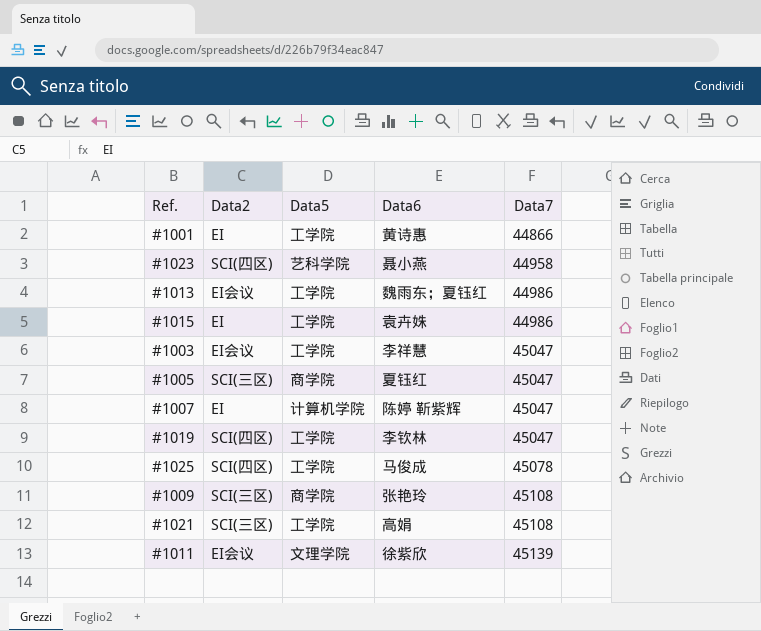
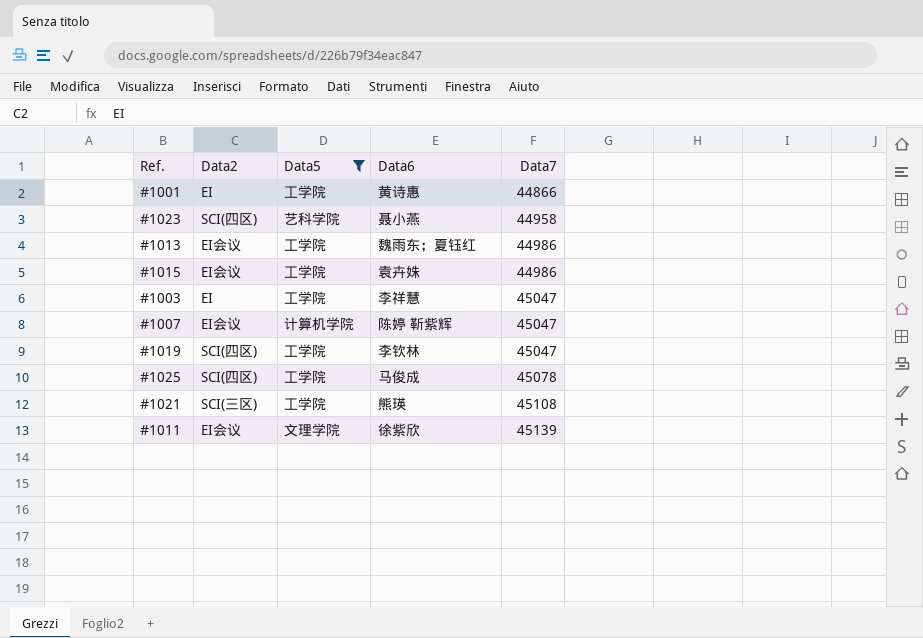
filter: none -> Data5 != 商学院
#1015 | Data2: EI -> EI会议
#1003 | Data2: EI会议 -> EI
#1007 | Data2: EI -> EI会议
#1021 | Data6: 高娟 -> 熊瑛

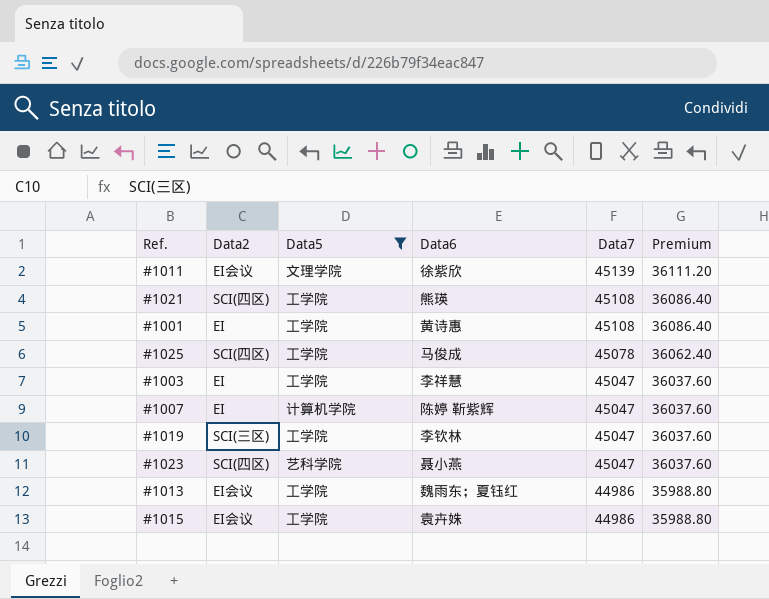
row order: Data7 ascending -> Data7 descending
column Premium | formula: none -> [Data7] * 0.8
#1021 | Data2: SCI(三区) -> SCI(四区)
#1001 | Data7: 44866 -> 45108
#1007 | Data2: EI会议 -> EI
#1019 | Data2: SCI(四区) -> SCI(三区)
#1023 | Data7: 44958 -> 45047

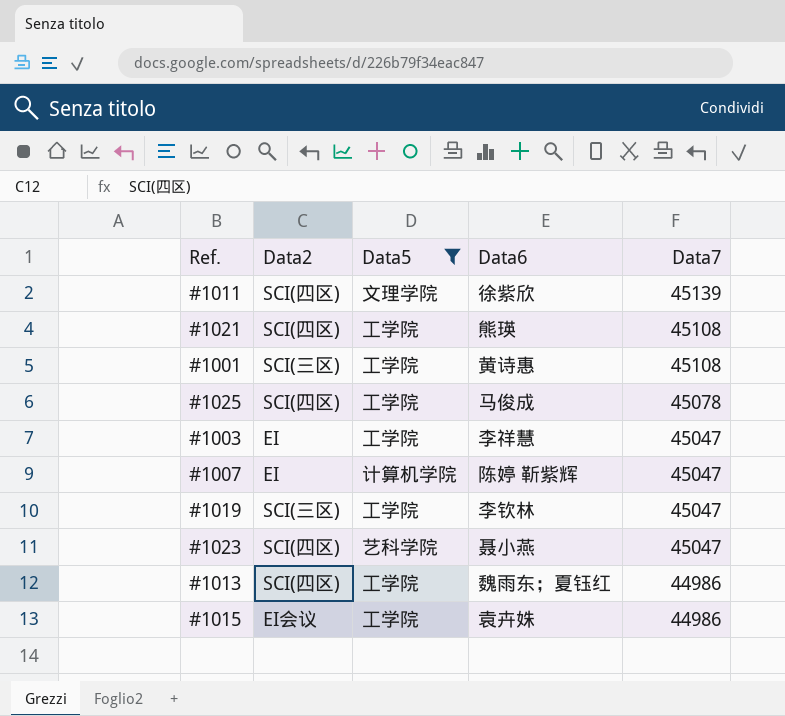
column Premium | formula: [Data7] * 0.8 -> none
#1011 | Data2: EI会议 -> SCI(四区)
#1001 | Data2: EI -> SCI(三区)
#1013 | Data2: EI会议 -> SCI(四区)

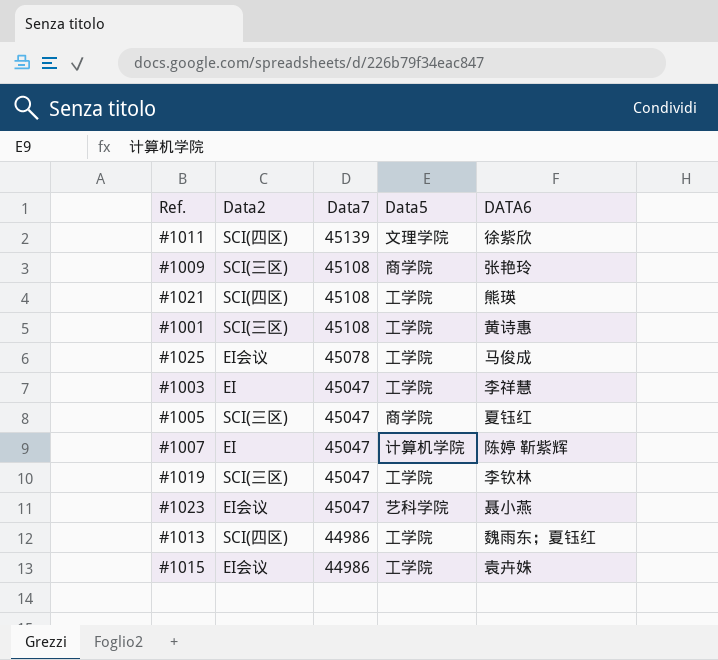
filter: Data5 != 商学院 -> none
column Data7 | position: 5 -> 3
column name: Data6 -> DATA6
#1025 | Data2: SCI(四区) -> EI会议
#1023 | Data2: SCI(四区) -> EI会议

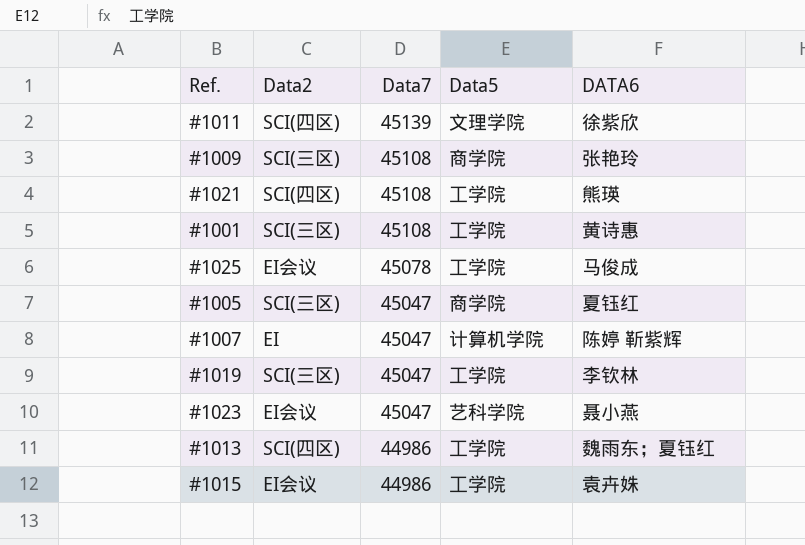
row #1003: EI | 45047 | 工学院 | 李祥慧 -> none

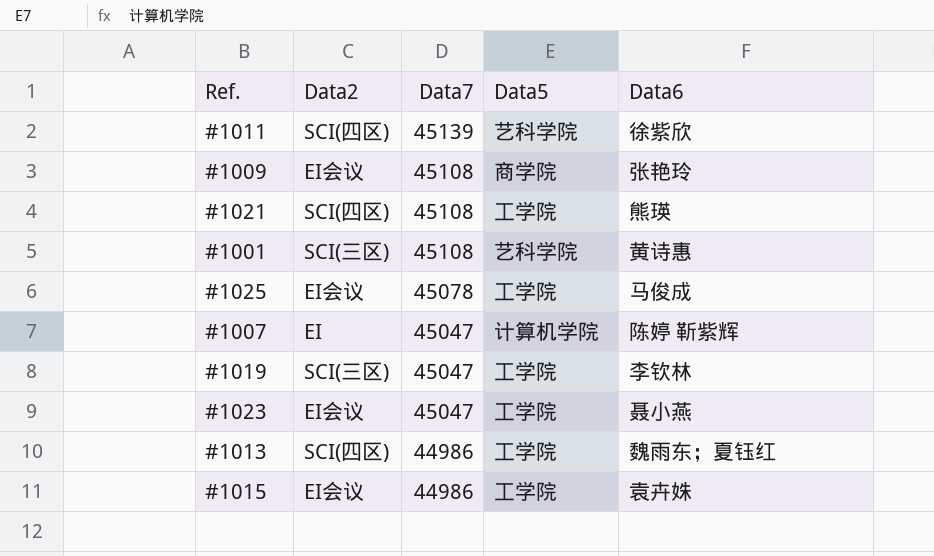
column name: DATA6 -> Data6
row #1005: SCI(三区) | 45047 | 商学院 | 夏钰红 -> none
#1011 | Data5: 文理学院 -> 艺科学院
#1009 | Data2: SCI(三区) -> EI会议
#1001 | Data5: 工学院 -> 艺科学院
#1023 | Data5: 艺科学院 -> 工学院

